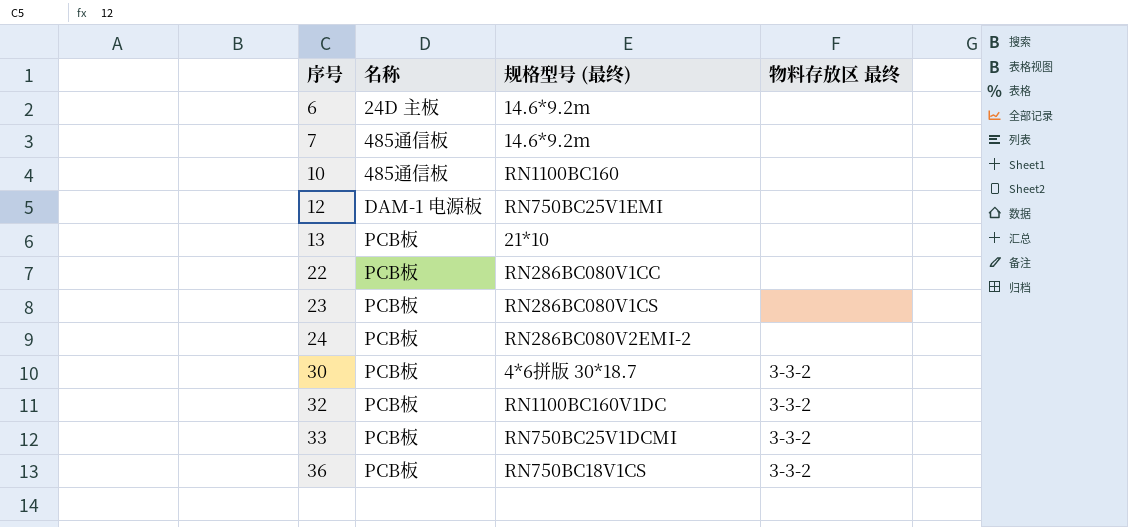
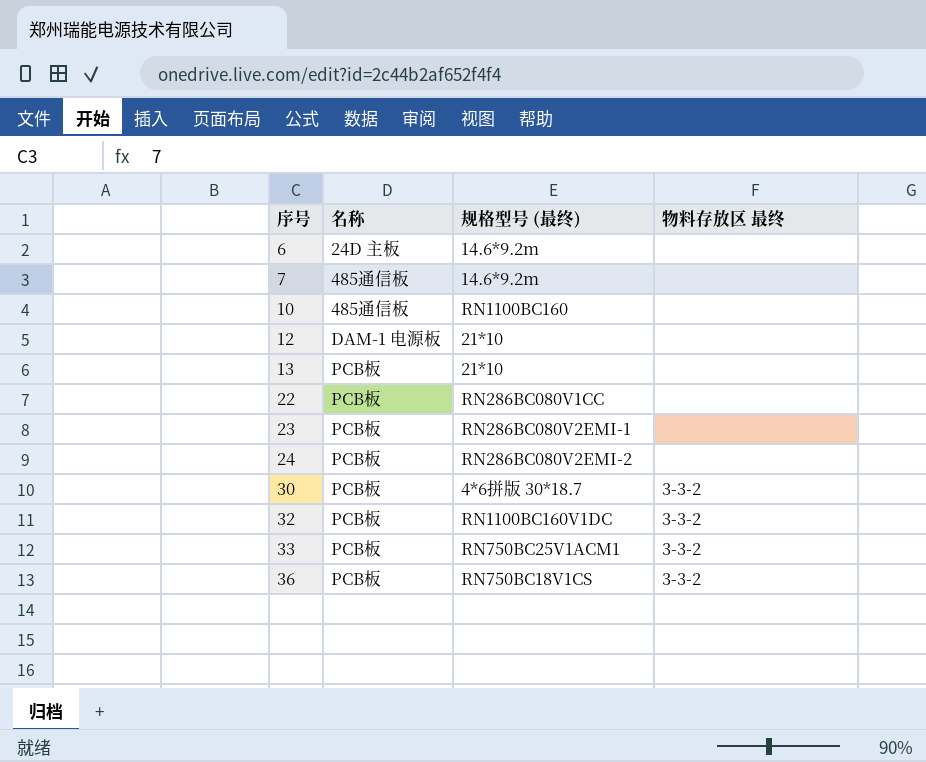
12 | 规格型号 (最终): RN750BC25V1EMI -> 21*10
23 | 规格型号 (最终): RN286BC080V1CS -> RN286BC080V2EMI-1
33 | 规格型号 (最终): RN750BC25V1DCMI -> RN750BC25V1ACM1

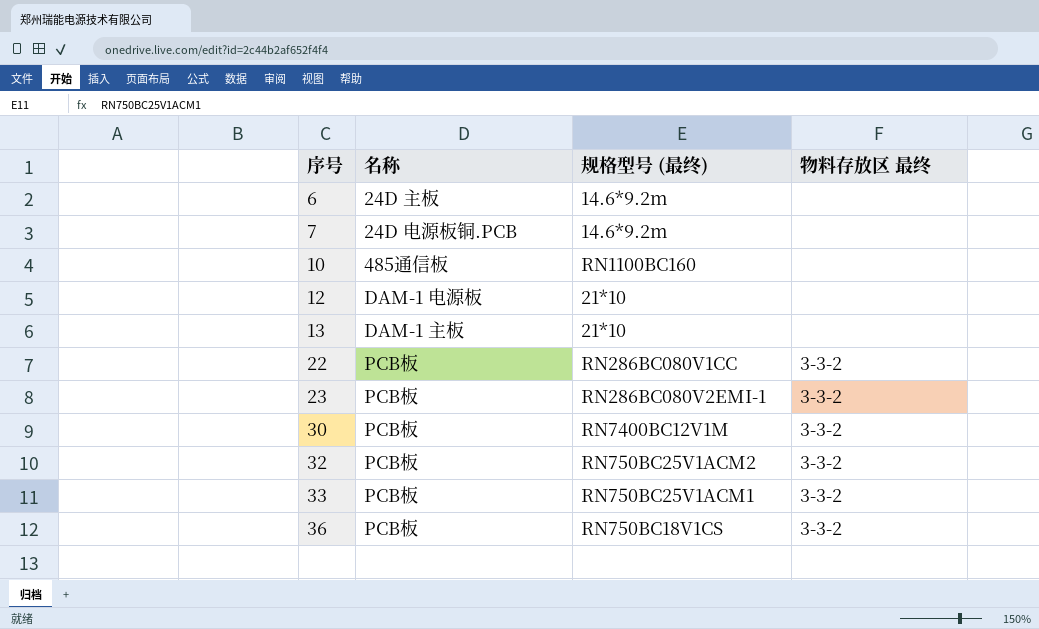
row 24: PCB板 | RN286BC080V2EMI-2 | none -> none
7 | 名称: 485通信板 -> 24D 电源板铜.PCB
13 | 名称: PCB板 -> DAM-1 主板
22 | 物料存放区 最终: none -> 3-3-2
23 | 物料存放区 最终: none -> 3-3-2
30 | 规格型号 (最终): 4*6拼版 30*18.7 -> RN7400BC12V1M
32 | 规格型号 (最终): RN1100BC160V1DC -> RN750BC25V1ACM2

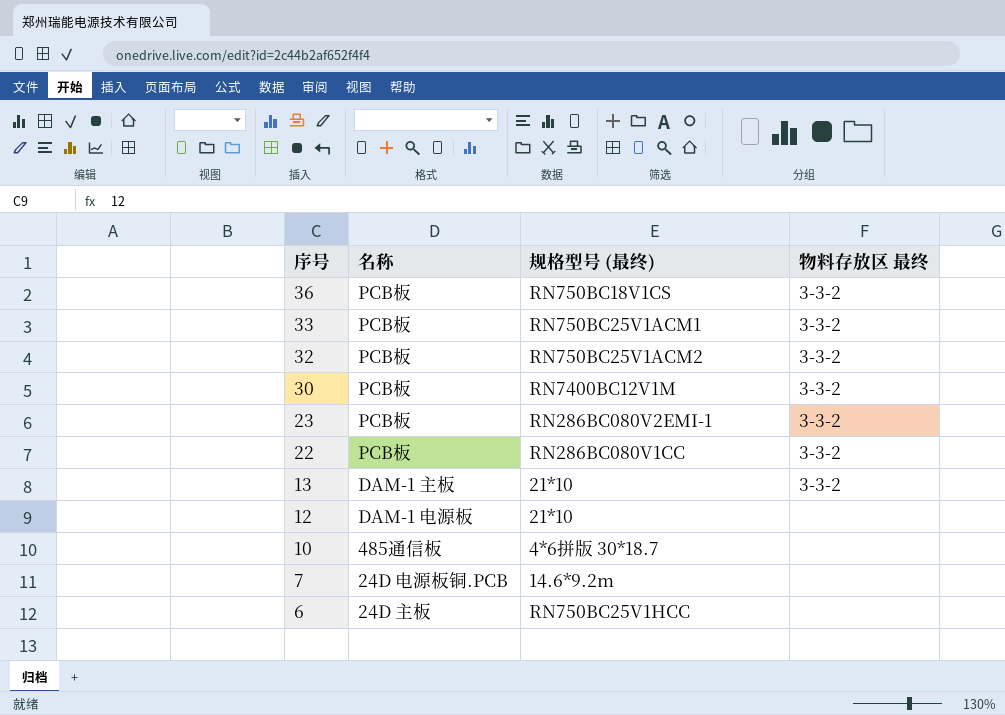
row order: 序号 ascending -> 序号 descending
13 | 物料存放区 最终: none -> 3-3-2
10 | 规格型号 (最终): RN1100BC160 -> 4*6拼版 30*18.7
6 | 规格型号 (最终): 14.6*9.2m -> RN750BC25V1HCC

